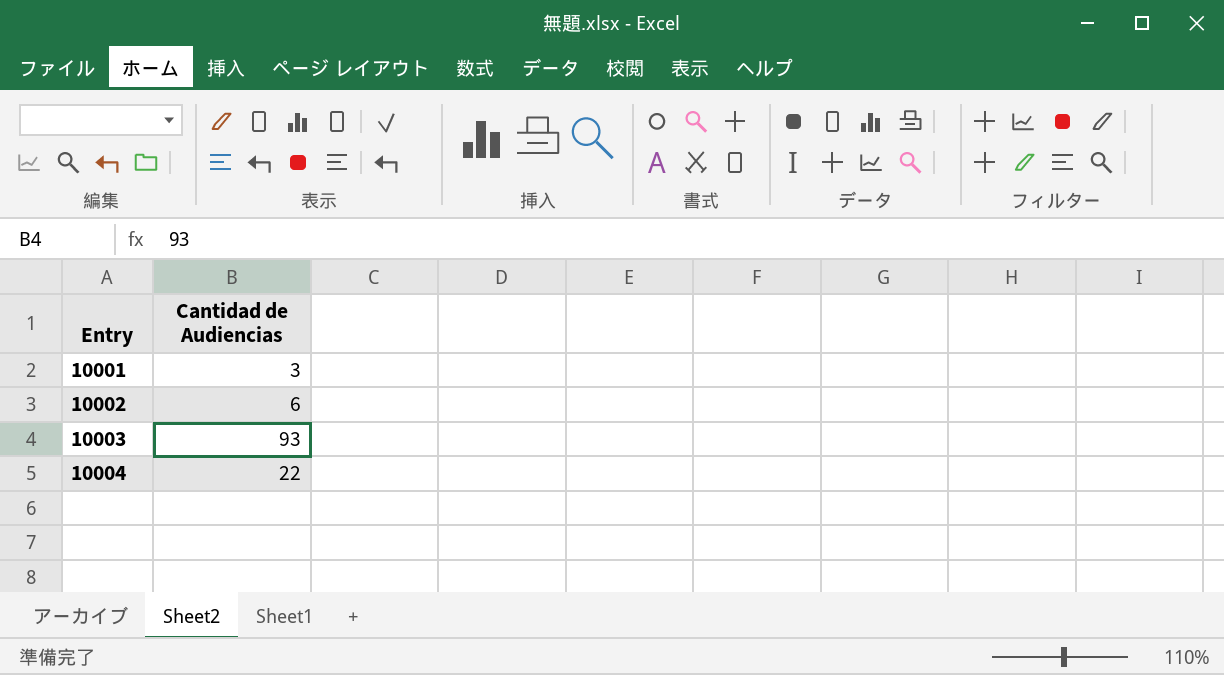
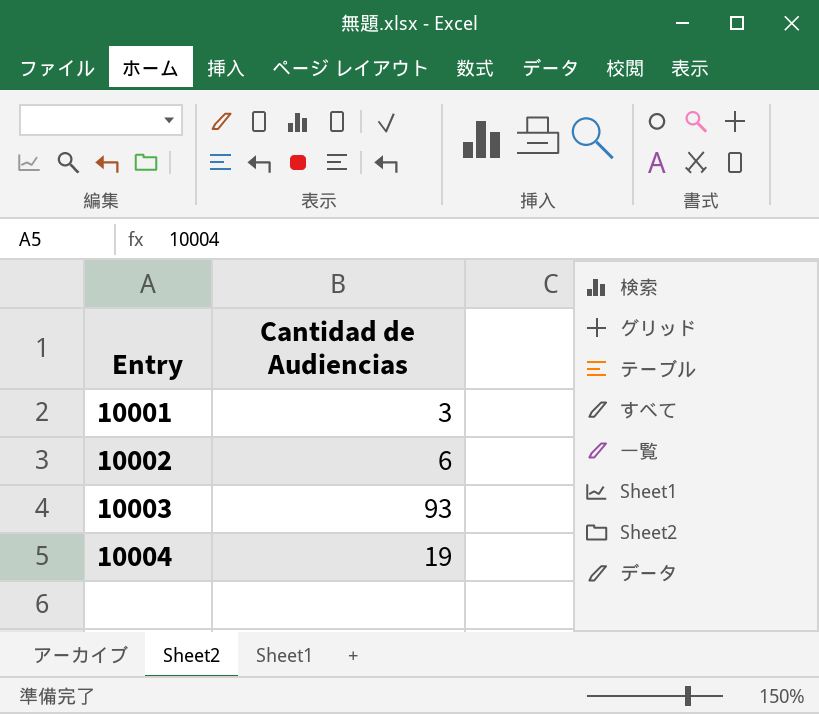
10004 | Cantidad de Audiencias: 22 -> 19

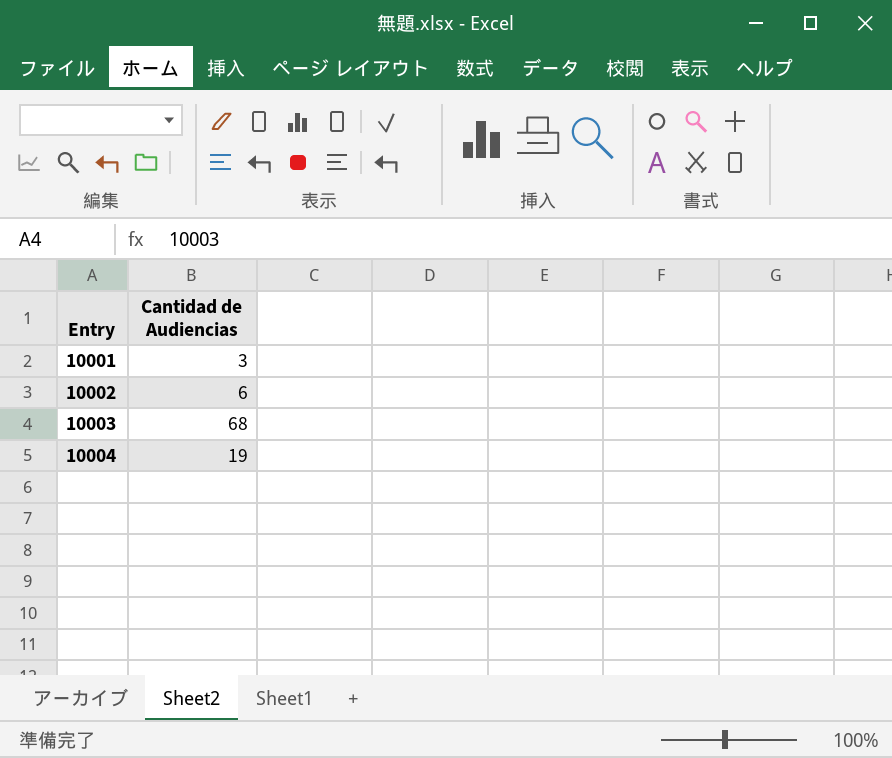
10003 | Cantidad de Audiencias: 93 -> 68

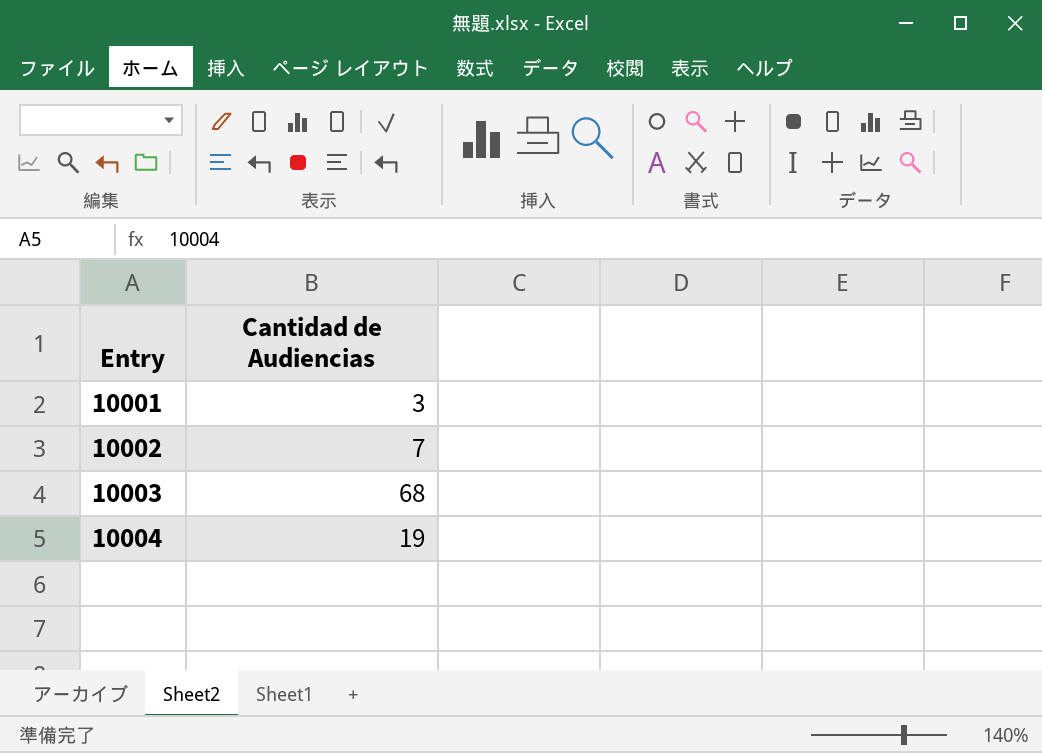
10002 | Cantidad de Audiencias: 6 -> 7

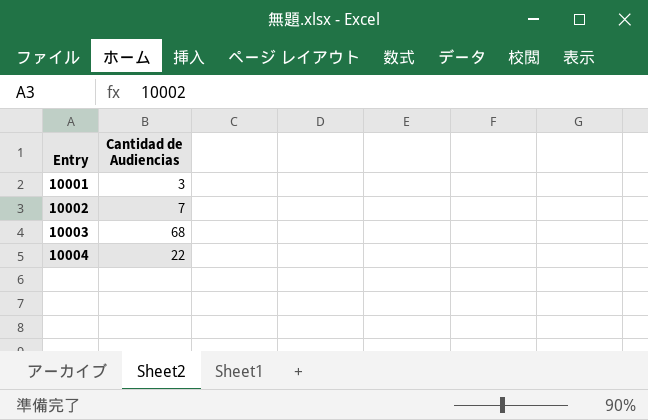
10004 | Cantidad de Audiencias: 19 -> 22

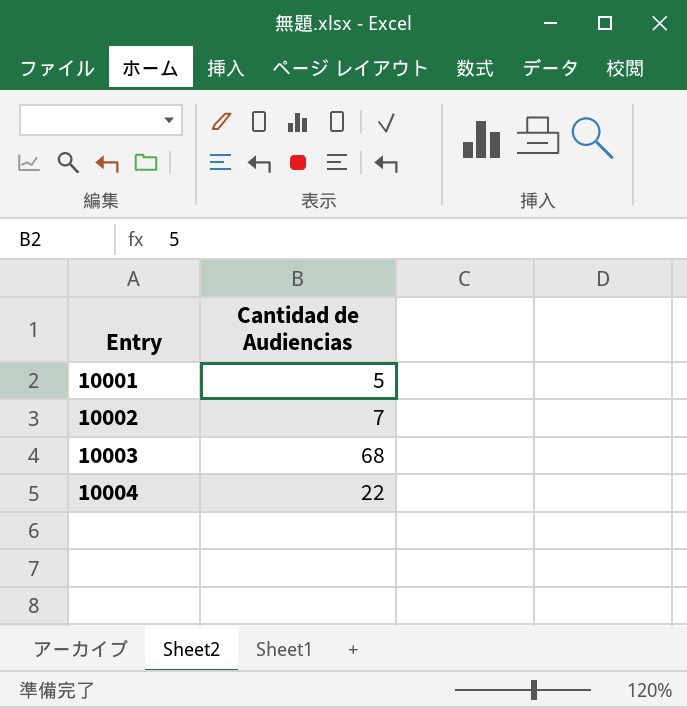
10001 | Cantidad de Audiencias: 3 -> 5

